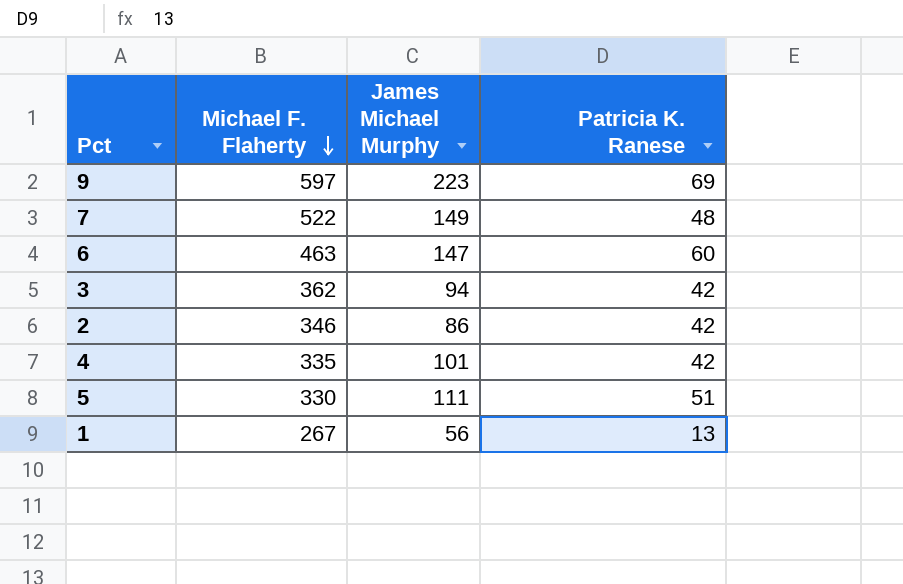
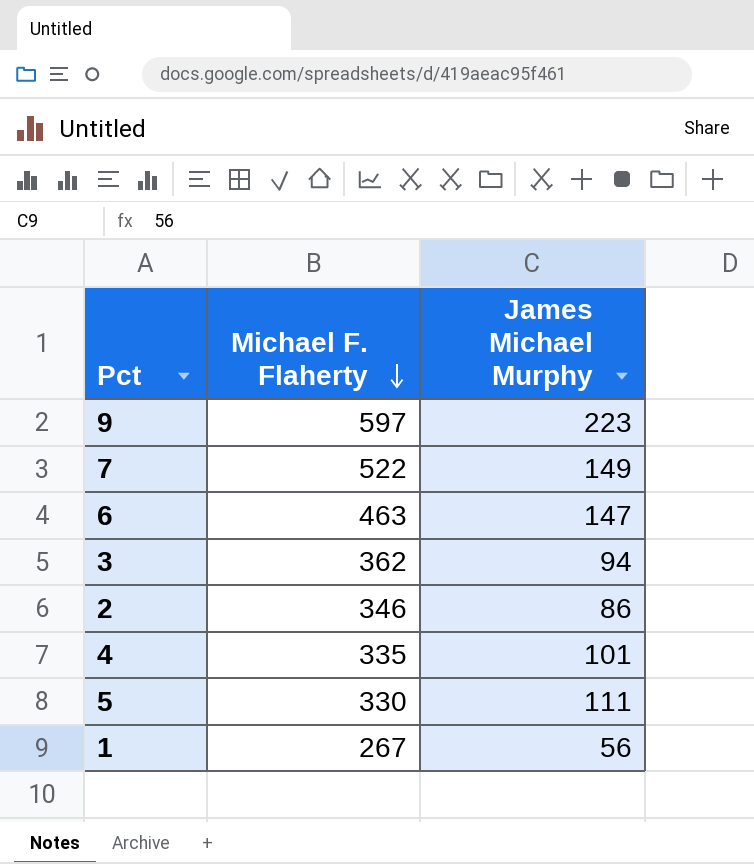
column Patricia K. Ranese | position: 4 -> none

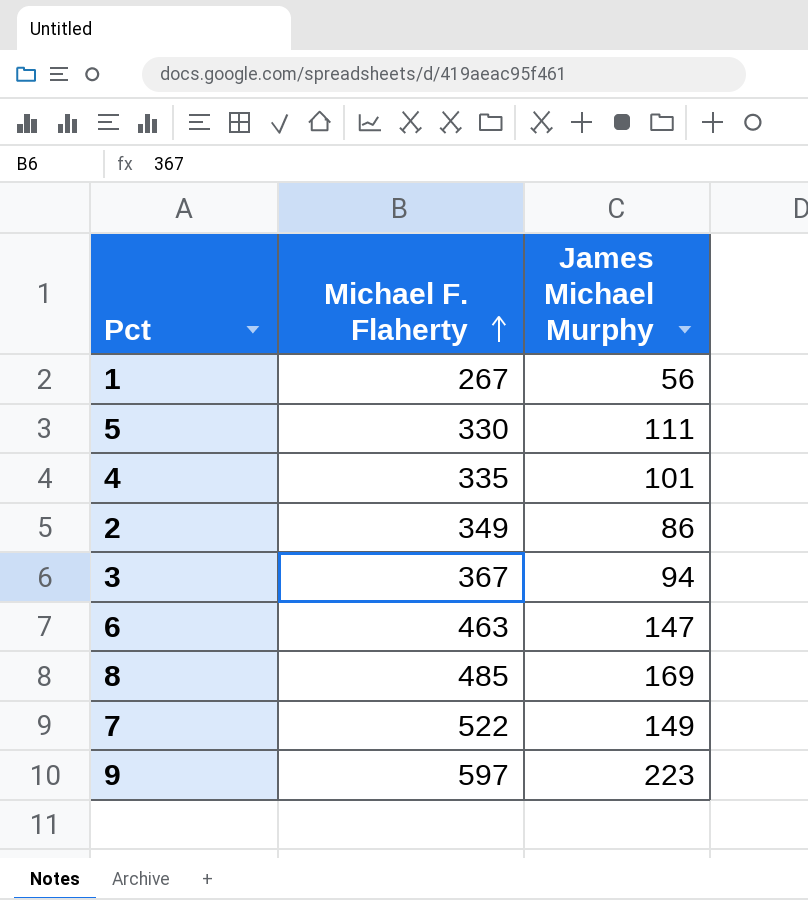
row order: Michael F. Flaherty descending -> Michael F. Flaherty ascending
2 | Michael F. Flaherty: 346 -> 349
3 | Michael F. Flaherty: 362 -> 367
row 8: none -> 485 | 169

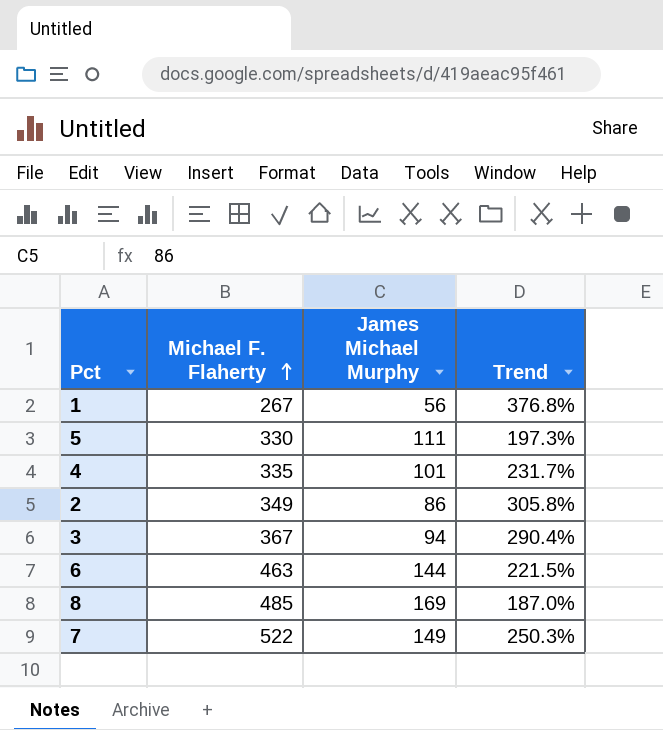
column Trend | formula: none -> ([Michael F. Flaherty] - [James Michael Murphy]) / [James Michael Murphy]
row 9: 597 | 223 -> none
6 | James Michael Murphy: 147 -> 144

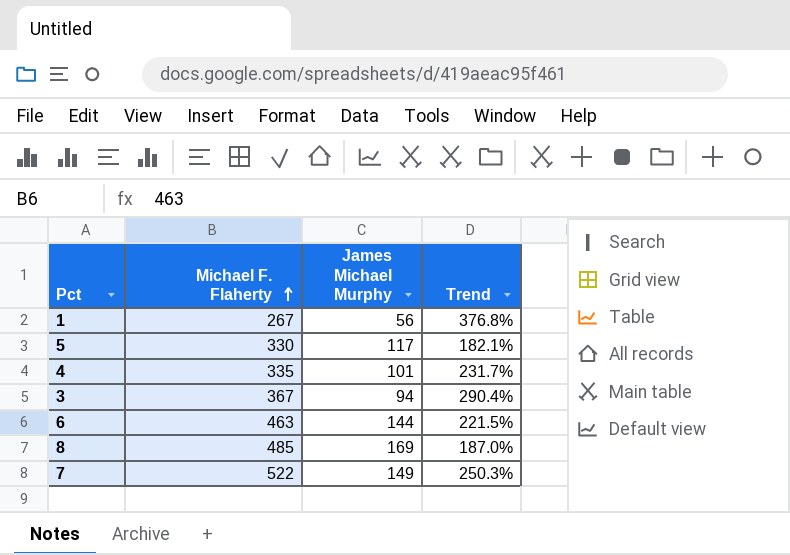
row 2: 349 | 86 | 305.8% -> none
5 | James Michael Murphy: 111 -> 117
5 | Trend: 197.3% -> 182.1%

